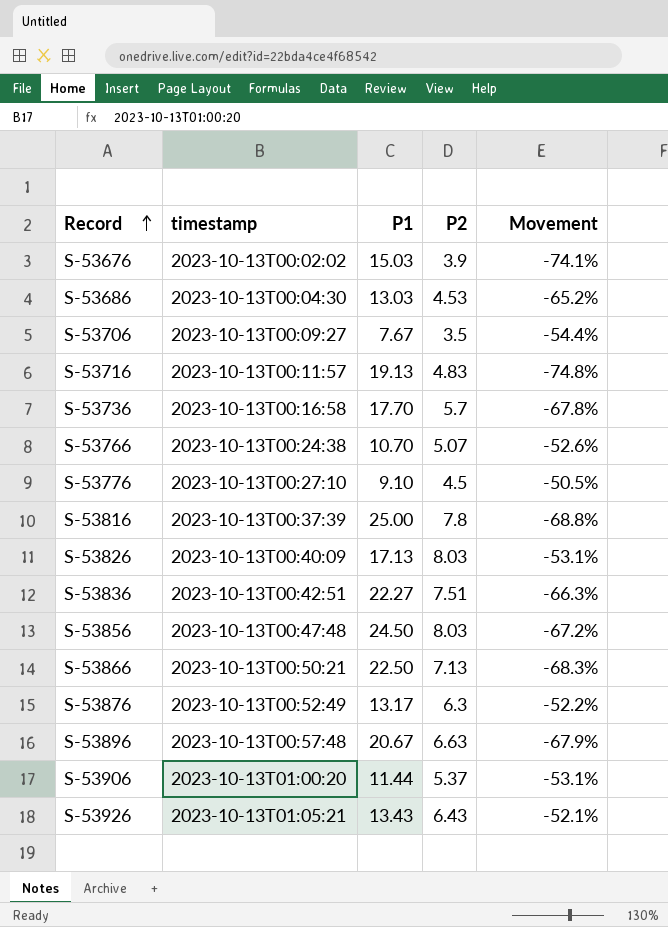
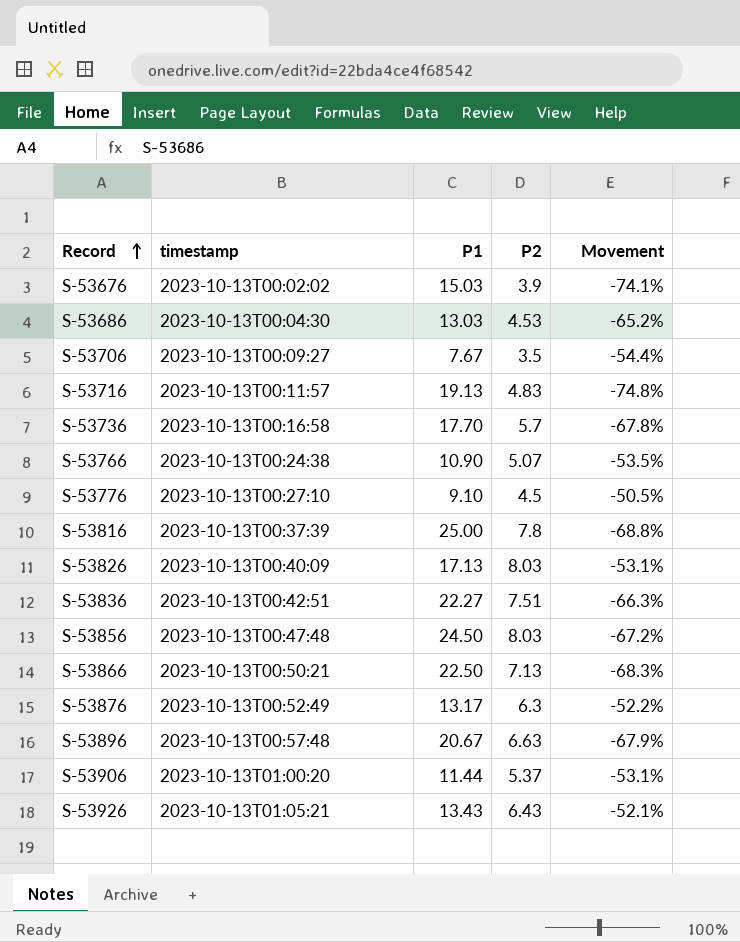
S-53766 | P1: 10.70 -> 10.90
S-53766 | Movement: -52.6% -> -53.5%

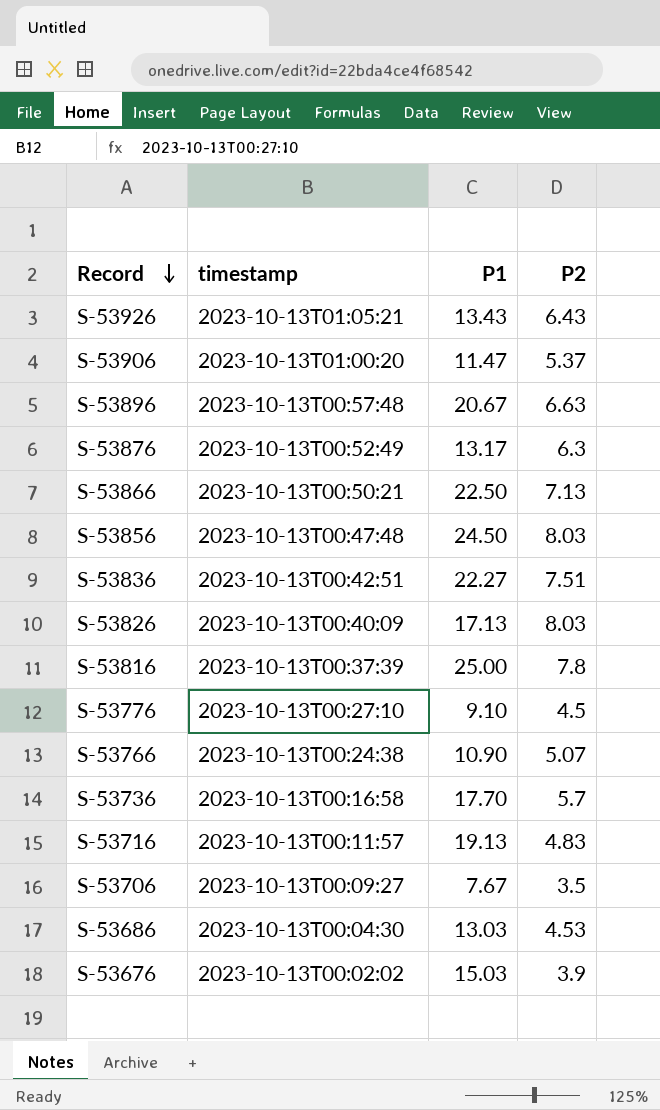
row order: Record ascending -> Record descending
column Movement | formula: ([P2] - [P1]) / [P1] -> none
S-53906 | P1: 11.44 -> 11.47

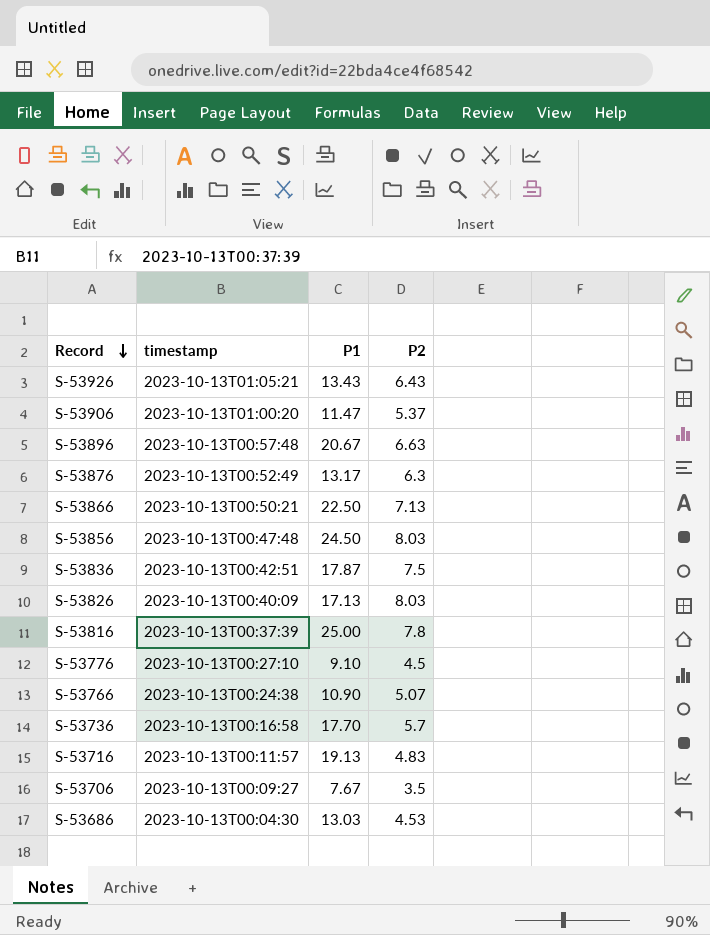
row S-53676: 2023-10-13T00:02:02 | 15.03 | 3.9 -> none
S-53836 | P1: 22.27 -> 17.87
S-53836 | P2: 7.51 -> 7.5

